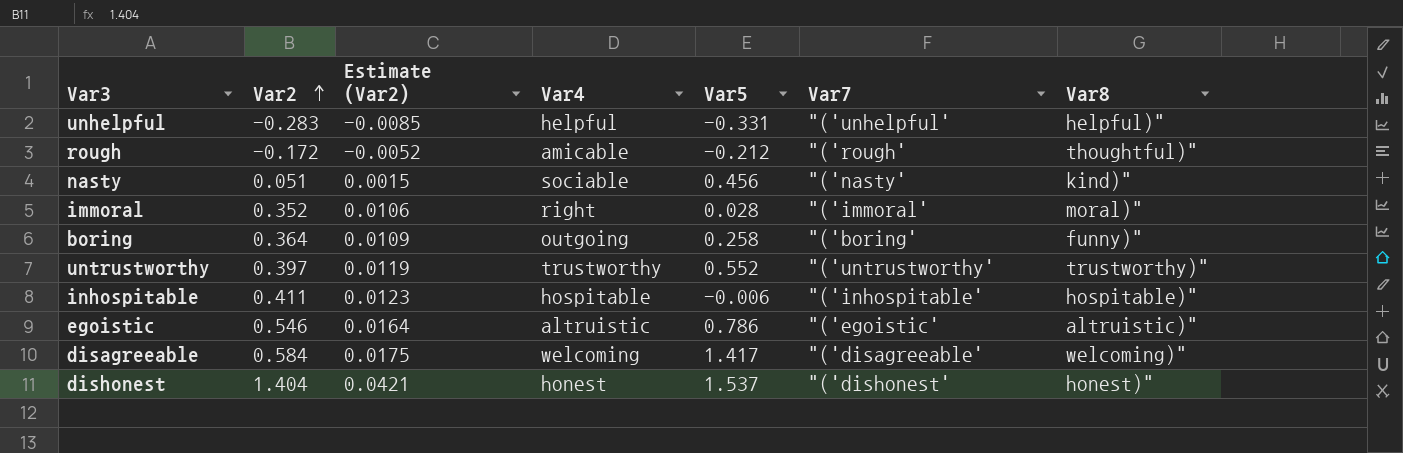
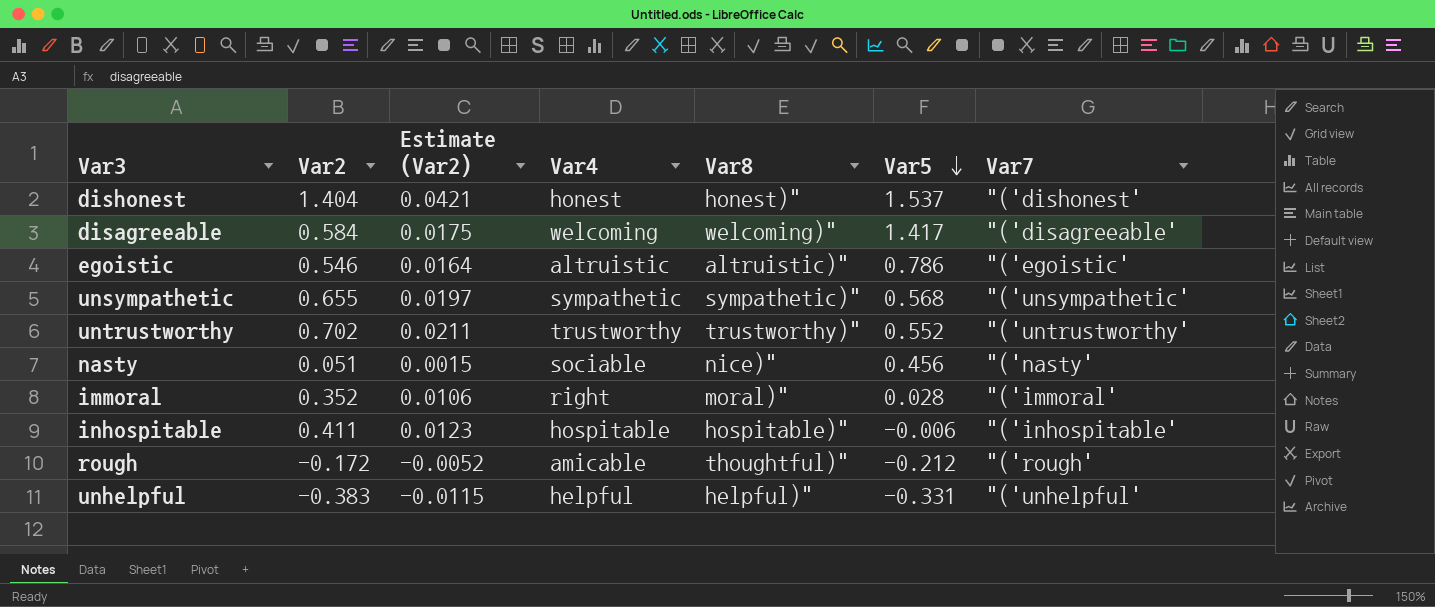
row order: Var2 ascending -> Var5 descending
column Var8 | position: 7 -> 5
row boring: 0.364 | 0.0109 | outgoing | 0.258 | "('boring' | funny)" -> none
row unsympathetic: none -> 0.655 | 0.0197 | sympathetic | sympathetic)" | 0.568 | "('unsympathetic'
untrustworthy | Var2: 0.397 -> 0.702
untrustworthy | Estimate (Var2): 0.0119 -> 0.0211
nasty | Var8: kind)" -> nice)"
unhelpful | Var2: -0.283 -> -0.383
unhelpful | Estimate (Var2): -0.0085 -> -0.0115

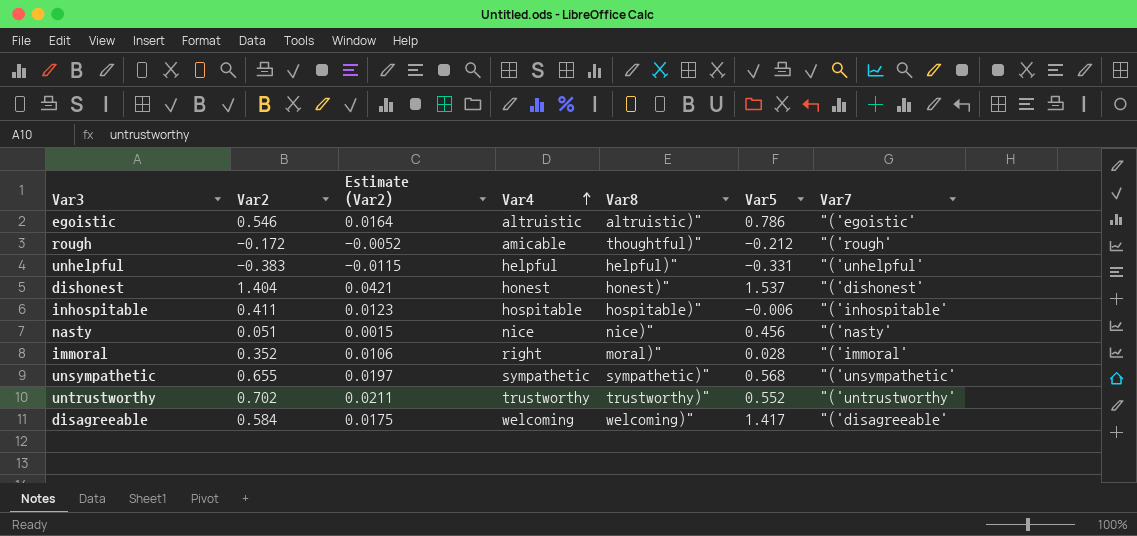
row order: Var5 descending -> Var4 ascending
nasty | Var4: sociable -> nice

